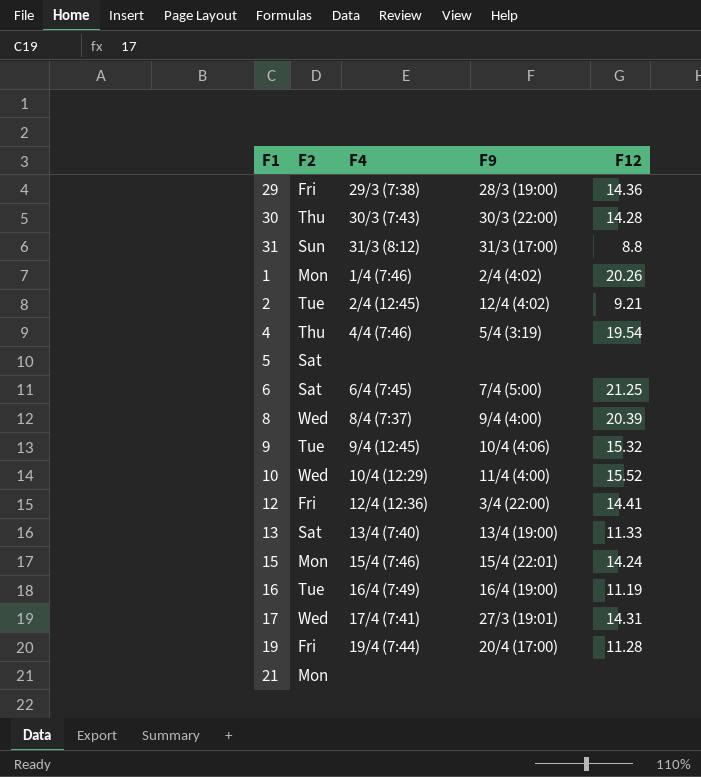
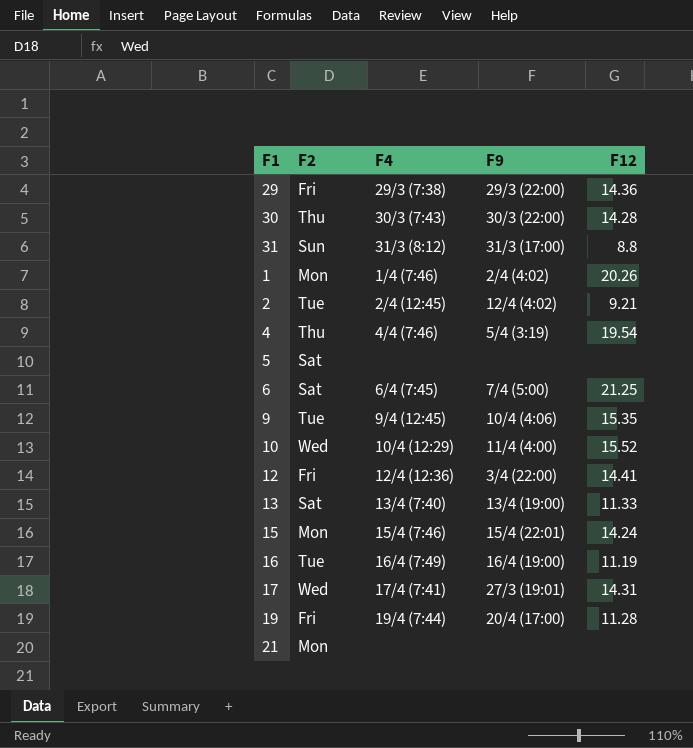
row 8: Wed | 8/4 (7:37) | 9/4 (4:00) | 20.39 -> none
29 | F9: 28/3 (19:00) -> 29/3 (22:00)
9 | F12: 15.32 -> 15.35

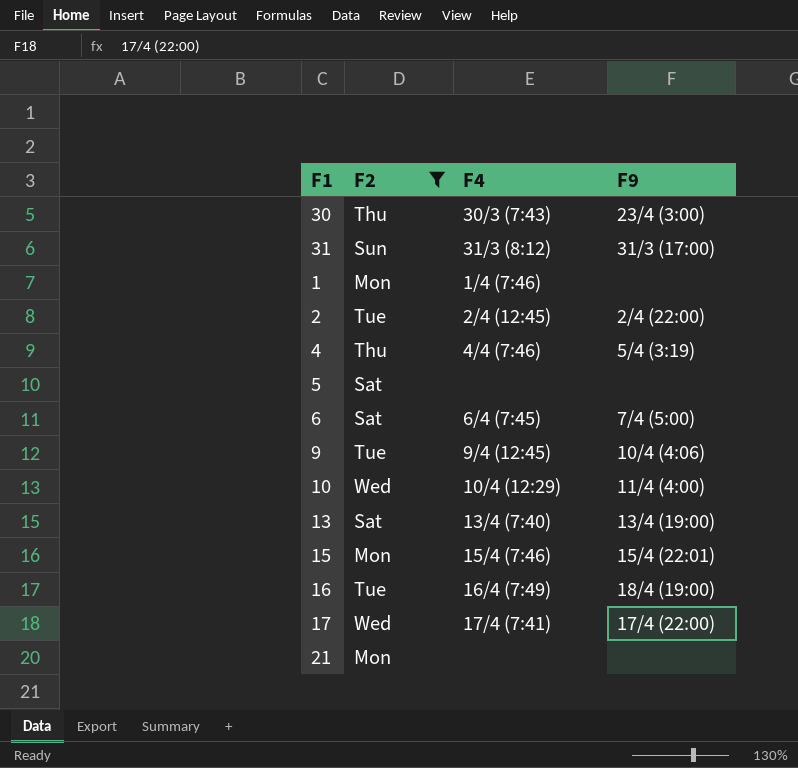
filter: none -> F2 != Fri
column F12 | position: 5 -> none
30 | F9: 30/3 (22:00) -> 23/4 (3:00)
1 | F9: 2/4 (4:02) -> none
2 | F9: 12/4 (4:02) -> 2/4 (22:00)
16 | F9: 16/4 (19:00) -> 18/4 (19:00)
17 | F9: 27/3 (19:01) -> 17/4 (22:00)

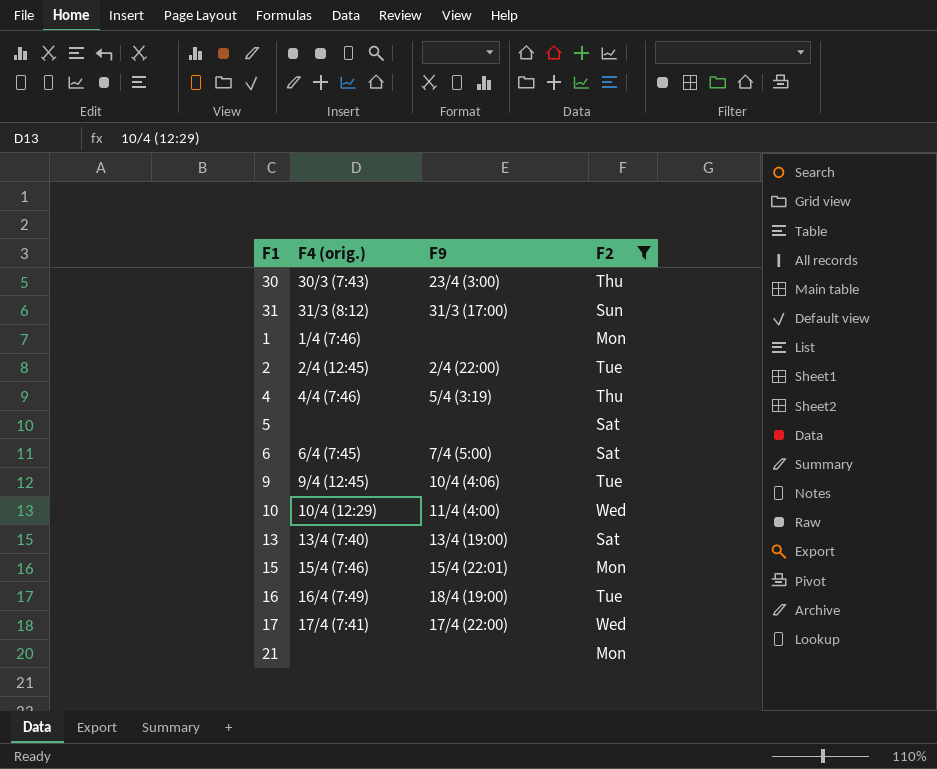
column name: F4 -> F4 (orig.)
column F2 | position: 2 -> 4

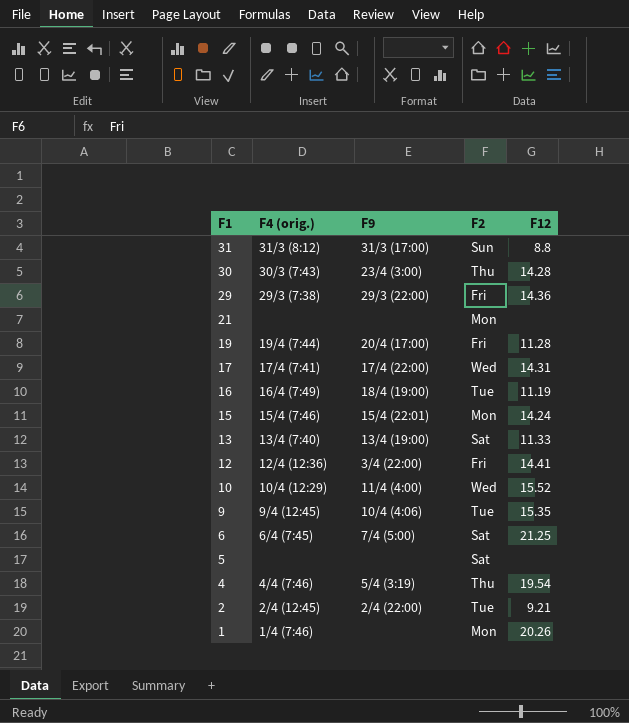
filter: F2 != Fri -> none
row order: none -> F1 descending
column F12 | position: none -> 5

